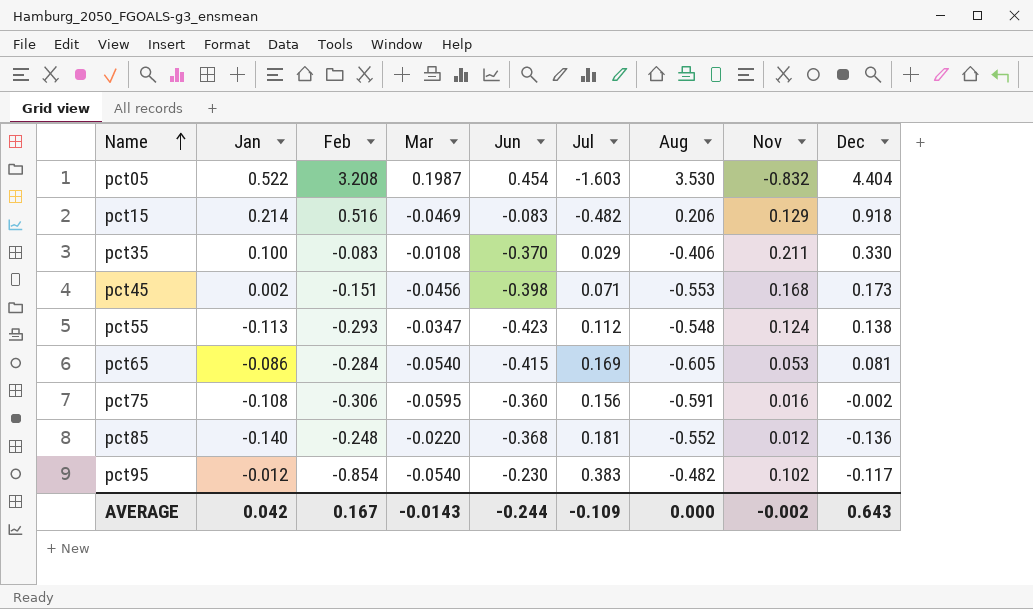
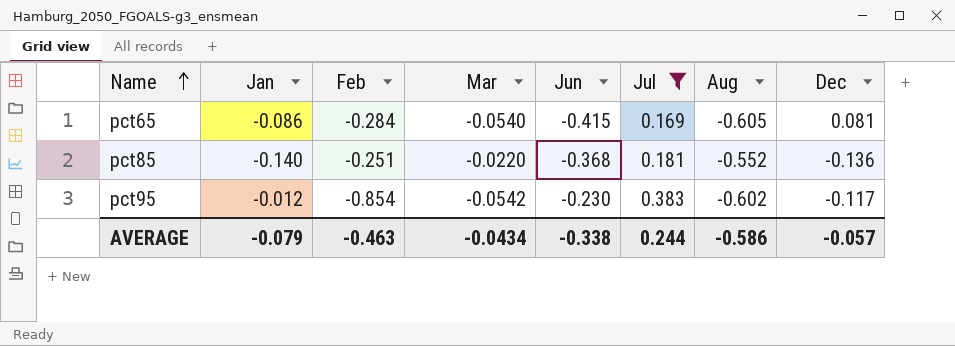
filter: none -> Jul >= 0.169
column Nov | position: 8 -> none
pct85 | Feb: -0.248 -> -0.251
pct95 | Mar: -0.0540 -> -0.0542
pct95 | Aug: -0.482 -> -0.602
AVERAGE | Jan: 0.042 -> -0.079
AVERAGE | Feb: 0.167 -> -0.463
AVERAGE | Mar: -0.0143 -> -0.0434
AVERAGE | Jun: -0.244 -> -0.338
AVERAGE | Jul: -0.109 -> 0.244
AVERAGE | Aug: 0.000 -> -0.586
AVERAGE | Dec: 0.643 -> -0.057

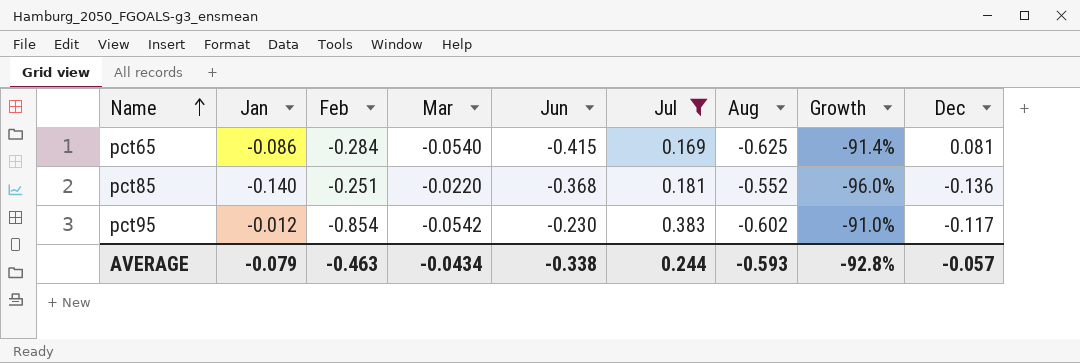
column Growth | formula: none -> ([Mar] - [Aug]) / [Aug]
pct65 | Aug: -0.605 -> -0.625
AVERAGE | Aug: -0.586 -> -0.593

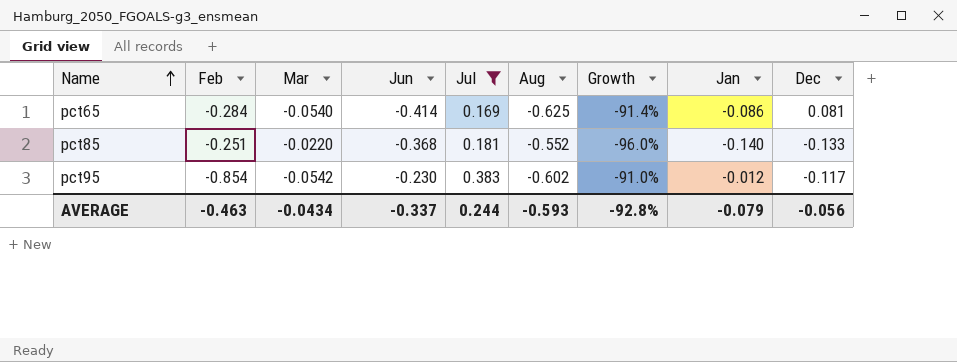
column Jan | position: 2 -> 8
pct65 | Jun: -0.415 -> -0.414
pct85 | Dec: -0.136 -> -0.133
AVERAGE | Jun: -0.338 -> -0.337
AVERAGE | Dec: -0.057 -> -0.056

